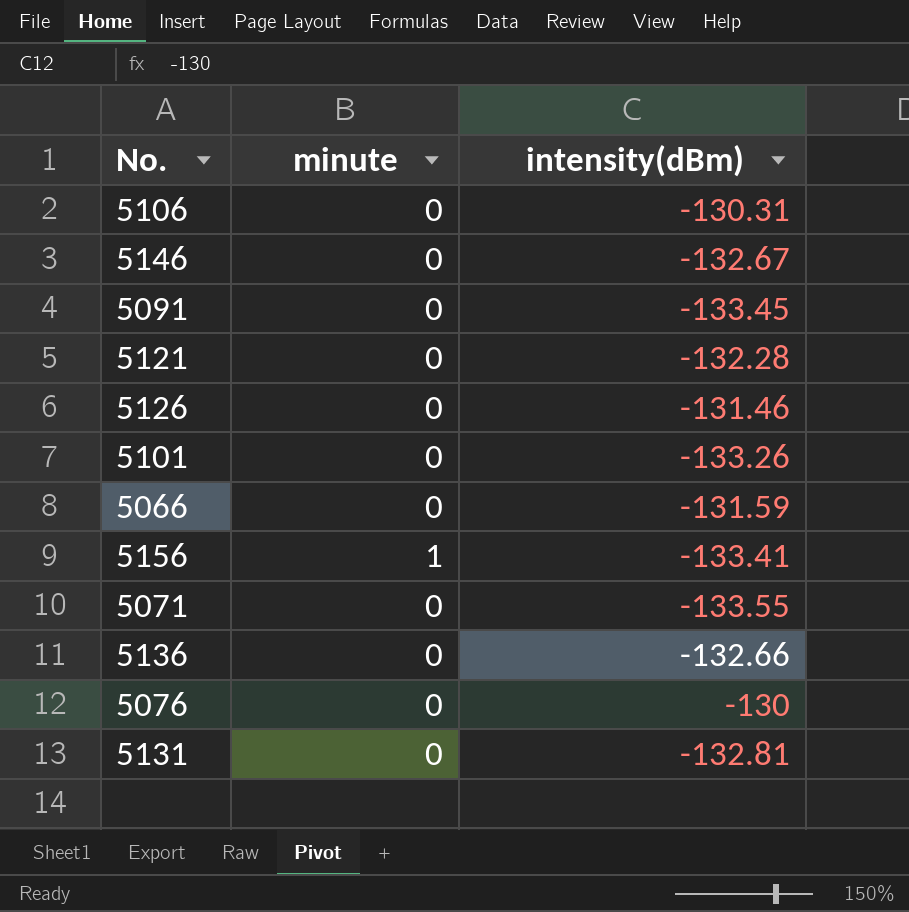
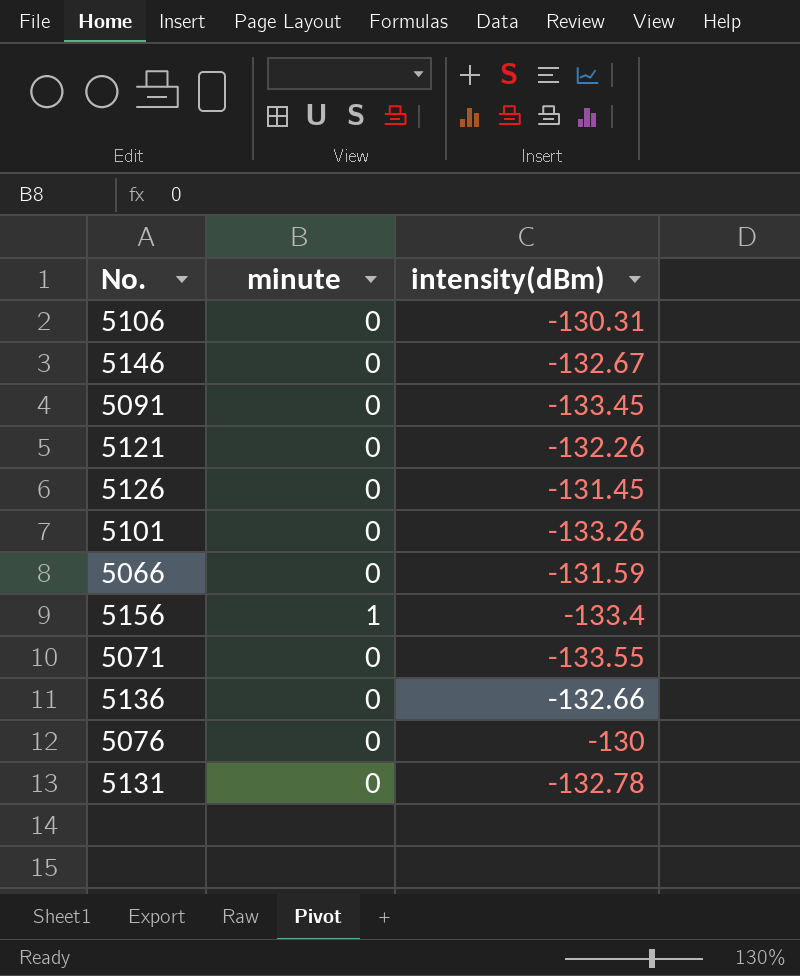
5121 | intensity(dBm): -132.28 -> -132.26
5126 | intensity(dBm): -131.46 -> -131.45
5156 | intensity(dBm): -133.41 -> -133.4
5131 | intensity(dBm): -132.81 -> -132.78

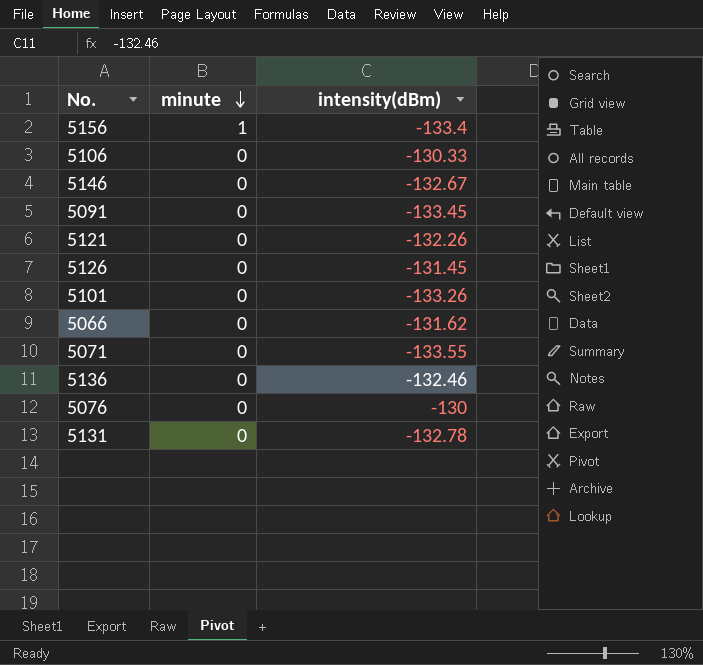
row order: none -> minute descending
5106 | intensity(dBm): -130.31 -> -130.33
5066 | intensity(dBm): -131.59 -> -131.62
5136 | intensity(dBm): -132.66 -> -132.46

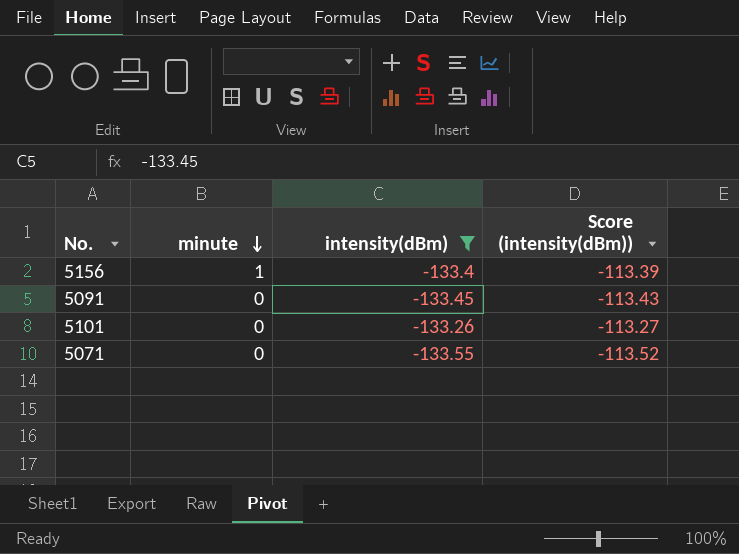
filter: none -> intensity(dBm) <= -133.26
column Score (intensity(dBm)) | formula: none -> [intensity(dBm)] * 0.85

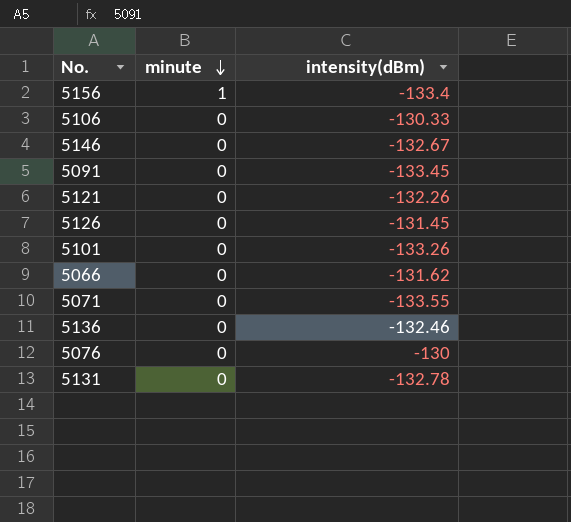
filter: intensity(dBm) <= -133.26 -> none
column Score (intensity(dBm)) | formula: [intensity(dBm)] * 0.85 -> none

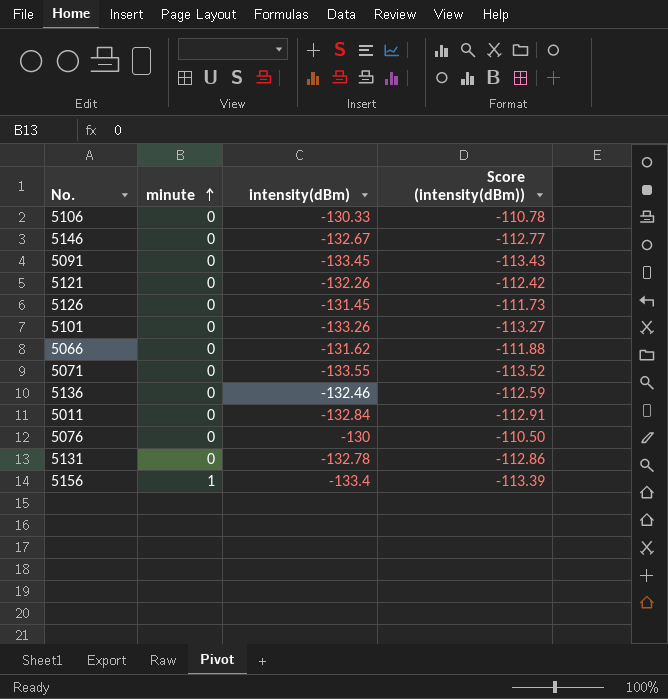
row order: minute descending -> minute ascending
column Score (intensity(dBm)) | formula: none -> [intensity(dBm)] * 0.85
row 5011: none -> 0 | -132.84 | -112.91

